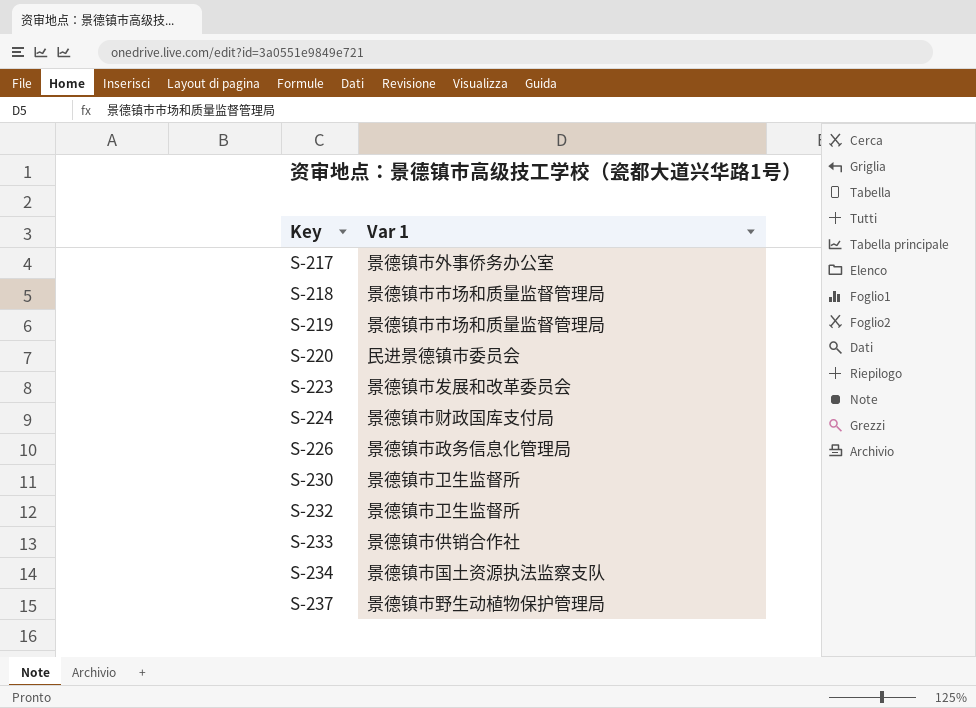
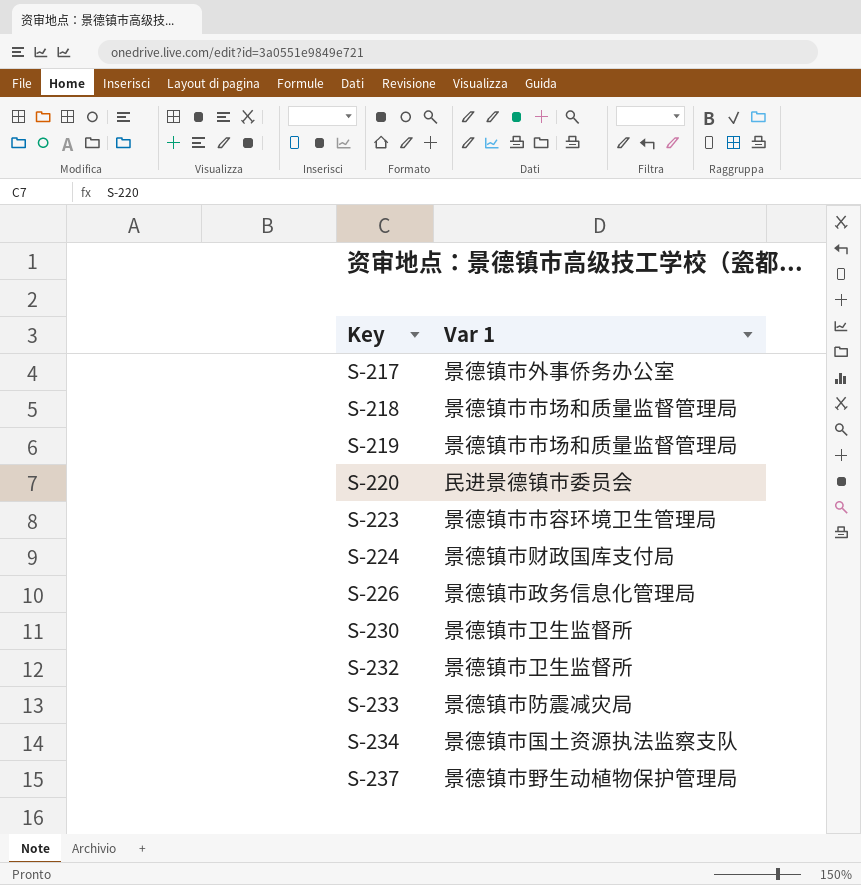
S-223 | Var 1: 景德镇市发展和改革委员会 -> 景德镇市市容环境卫生管理局
S-233 | Var 1: 景德镇市供销合作社 -> 景德镇市防震减灾局

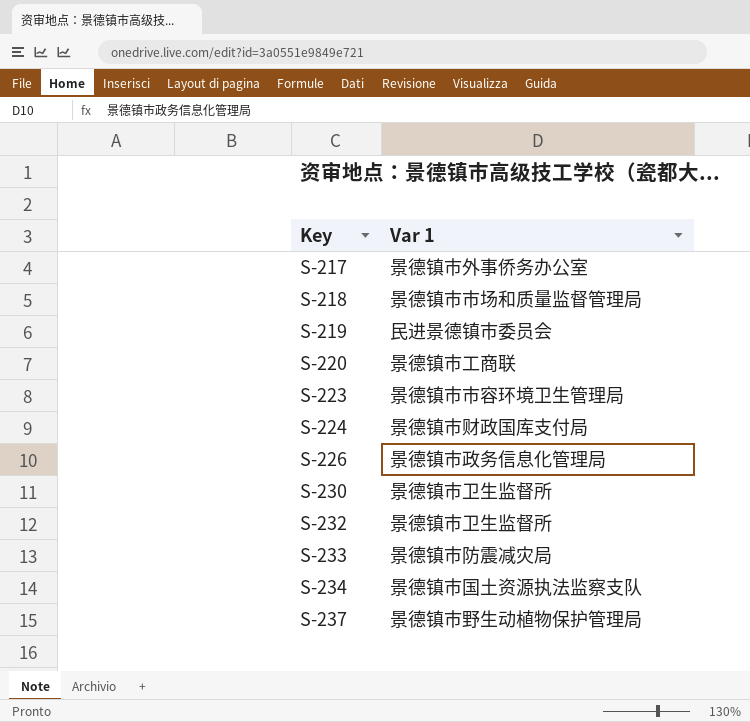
S-219 | Var 1: 景德镇市市场和质量监督管理局 -> 民进景德镇市委员会
S-220 | Var 1: 民进景德镇市委员会 -> 景德镇市工商联

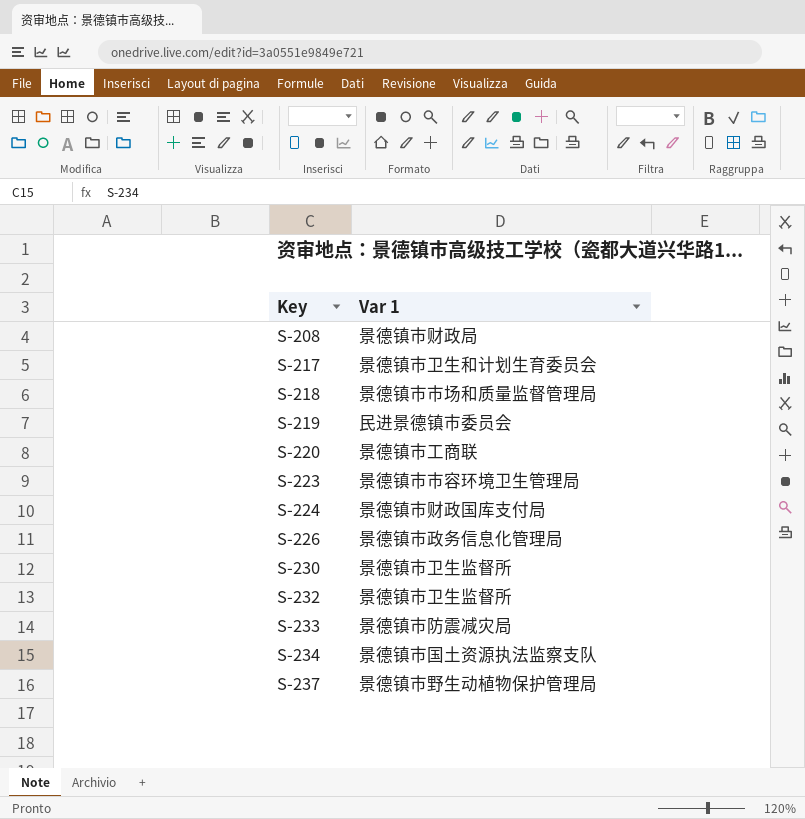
row S-208: none -> 景德镇市财政局
S-217 | Var 1: 景德镇市外事侨务办公室 -> 景德镇市卫生和计划生育委员会

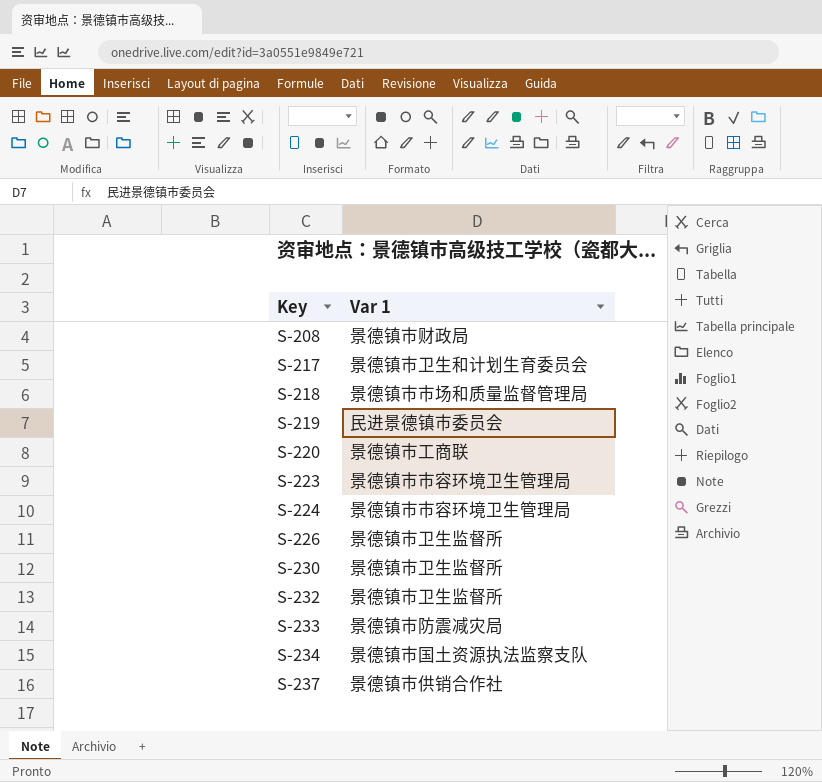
S-224 | Var 1: 景德镇市财政国库支付局 -> 景德镇市市容环境卫生管理局
S-226 | Var 1: 景德镇市政务信息化管理局 -> 景德镇市卫生监督所
S-237 | Var 1: 景德镇市野生动植物保护管理局 -> 景德镇市供销合作社

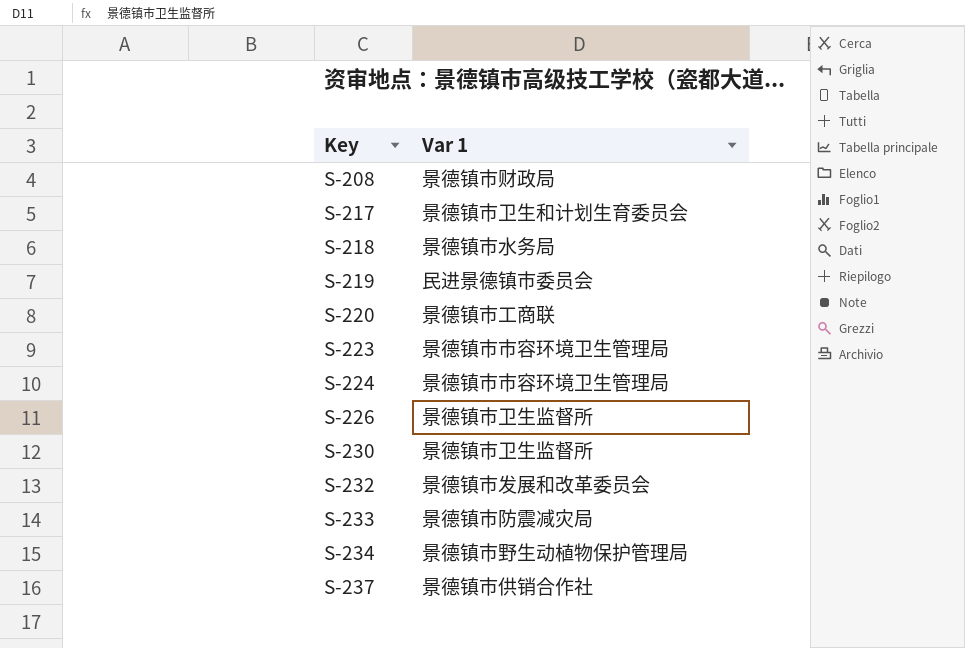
S-218 | Var 1: 景德镇市市场和质量监督管理局 -> 景德镇市水务局
S-232 | Var 1: 景德镇市卫生监督所 -> 景德镇市发展和改革委员会
S-234 | Var 1: 景德镇市国土资源执法监察支队 -> 景德镇市野生动植物保护管理局

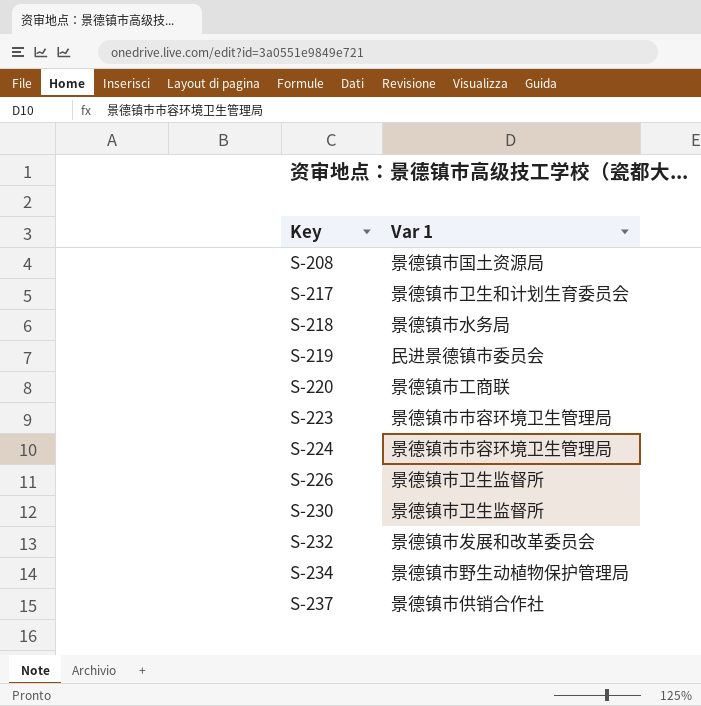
row S-233: 景德镇市防震减灾局 -> none
S-208 | Var 1: 景德镇市财政局 -> 景德镇市国土资源局

